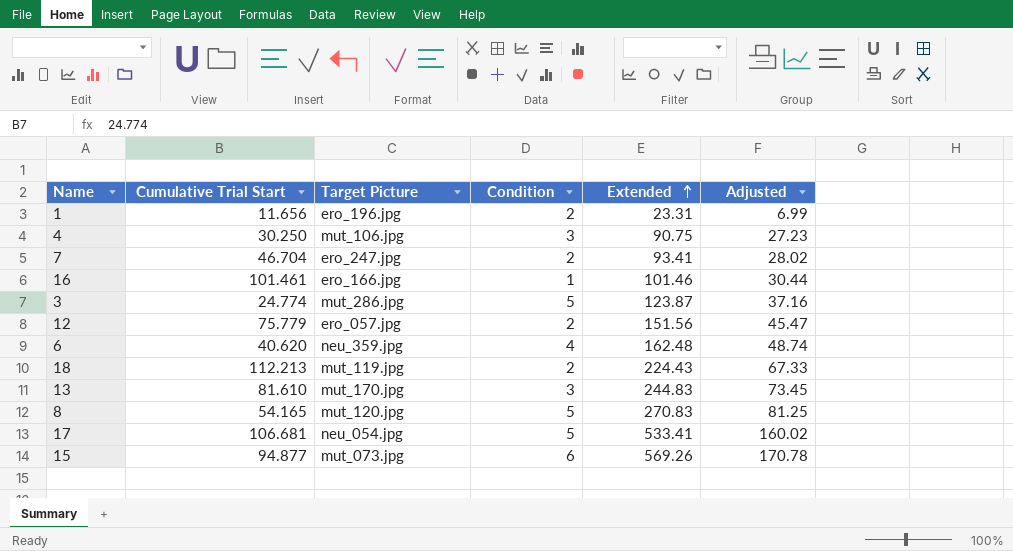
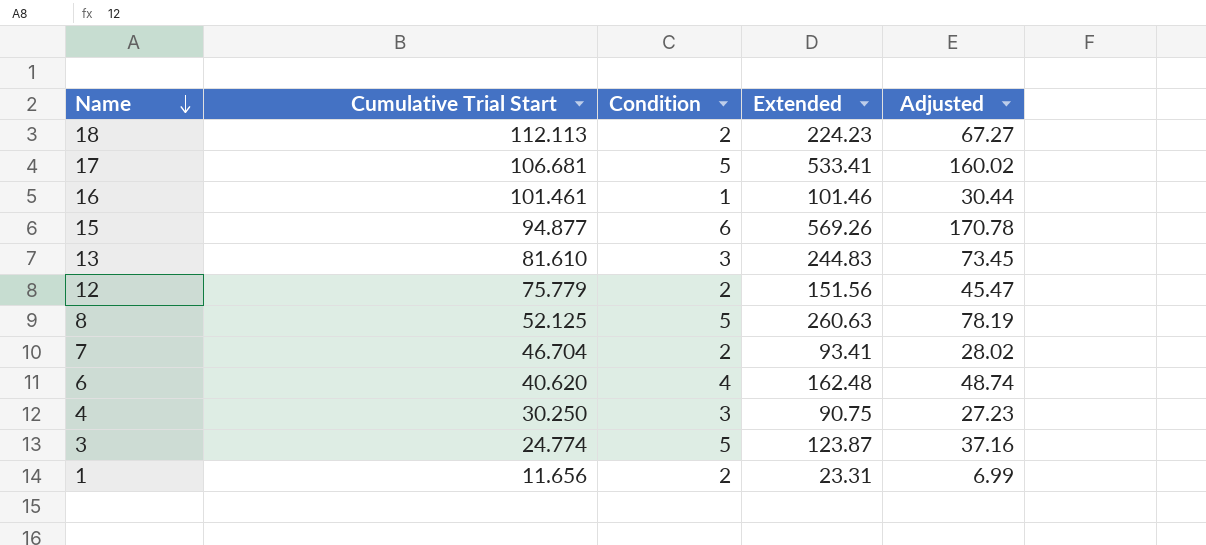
row order: Extended ascending -> Name descending
column Target Picture | position: 3 -> none
18 | Cumulative Trial Start: 112.213 -> 112.113
18 | Extended: 224.43 -> 224.23
18 | Adjusted: 67.33 -> 67.27
8 | Cumulative Trial Start: 54.165 -> 52.125
8 | Extended: 270.83 -> 260.63
8 | Adjusted: 81.25 -> 78.19

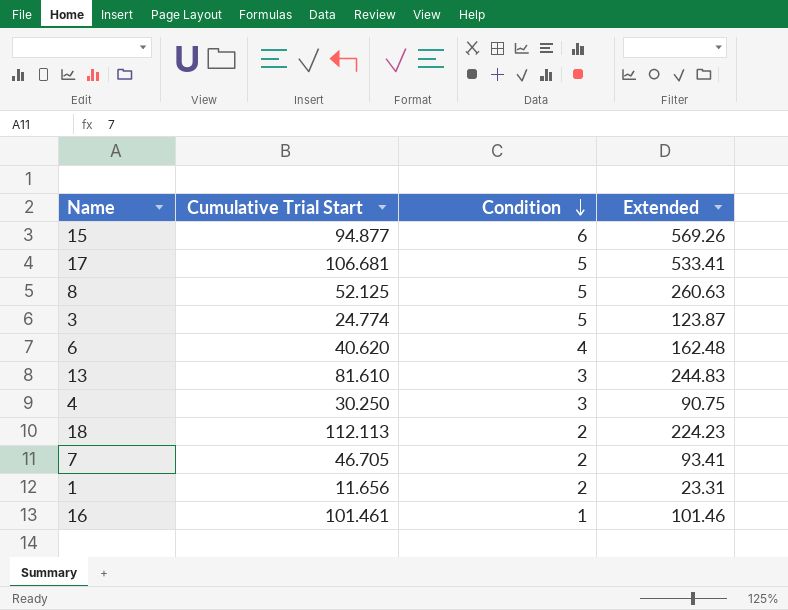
row order: Name descending -> Condition descending
column Adjusted | formula: [Extended] * 0.3 -> none
row 12: 75.779 | 2 | 151.56 | 45.47 -> none
7 | Cumulative Trial Start: 46.704 -> 46.705

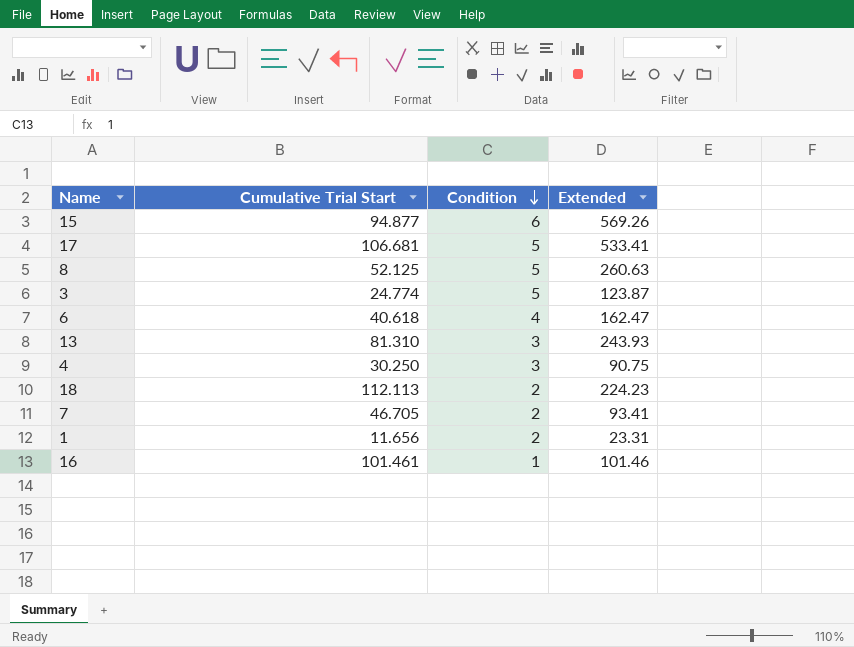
6 | Cumulative Trial Start: 40.620 -> 40.618
6 | Extended: 162.48 -> 162.47
13 | Cumulative Trial Start: 81.610 -> 81.310
13 | Extended: 244.83 -> 243.93

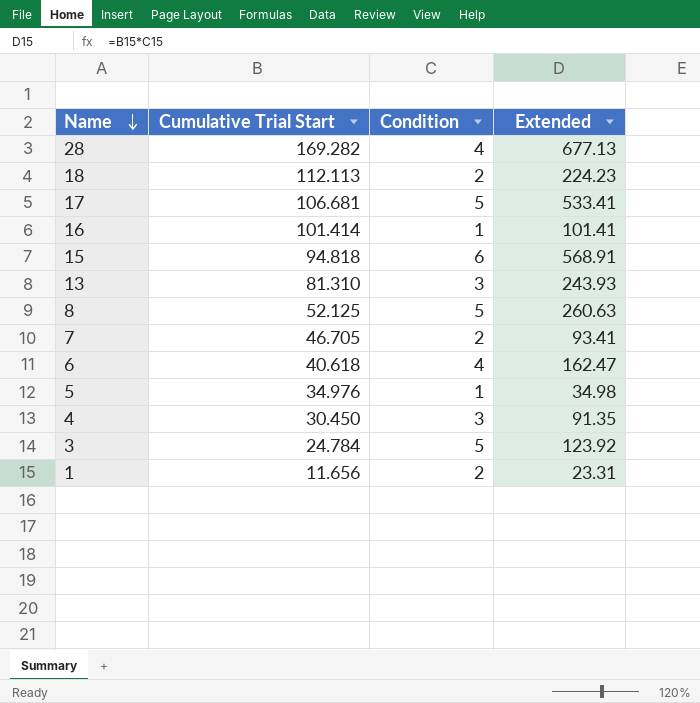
row order: Condition descending -> Name descending
row 28: none -> 169.282 | 4 | 677.13
16 | Cumulative Trial Start: 101.461 -> 101.414
16 | Extended: 101.46 -> 101.41
15 | Cumulative Trial Start: 94.877 -> 94.818
15 | Extended: 569.26 -> 568.91
row 5: none -> 34.976 | 1 | 34.98
4 | Cumulative Trial Start: 30.250 -> 30.450
4 | Extended: 90.75 -> 91.35
3 | Cumulative Trial Start: 24.774 -> 24.784
3 | Extended: 123.87 -> 123.92

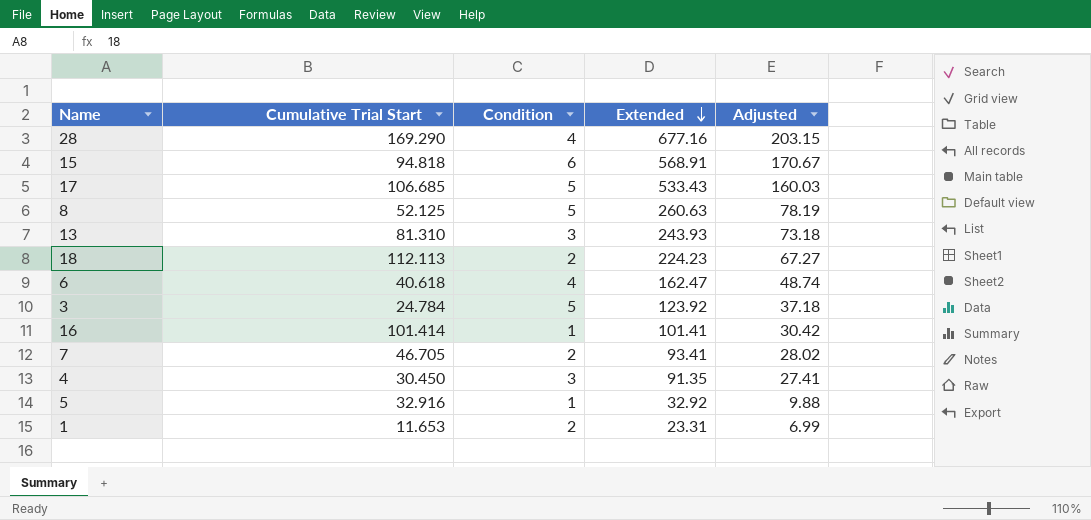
row order: Name descending -> Extended descending
column Adjusted | formula: none -> [Extended] * 0.3
28 | Cumulative Trial Start: 169.282 -> 169.290
28 | Extended: 677.13 -> 677.16
17 | Cumulative Trial Start: 106.681 -> 106.685
17 | Extended: 533.41 -> 533.43
5 | Cumulative Trial Start: 34.976 -> 32.916
5 | Extended: 34.98 -> 32.92
1 | Cumulative Trial Start: 11.656 -> 11.653

